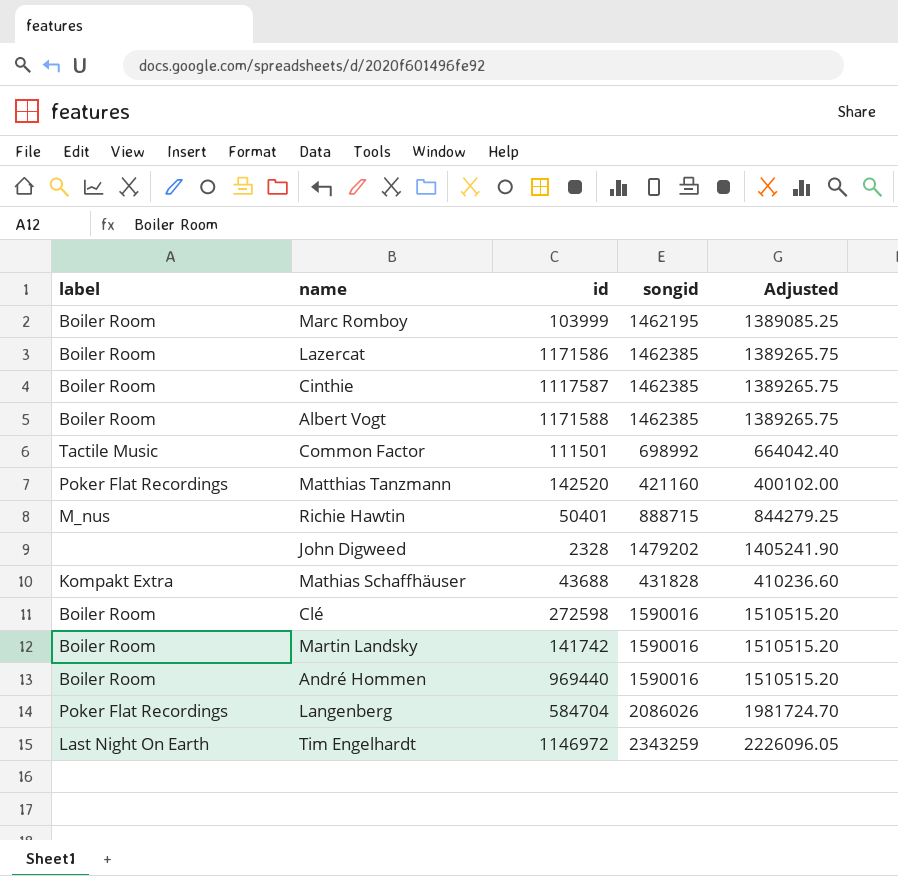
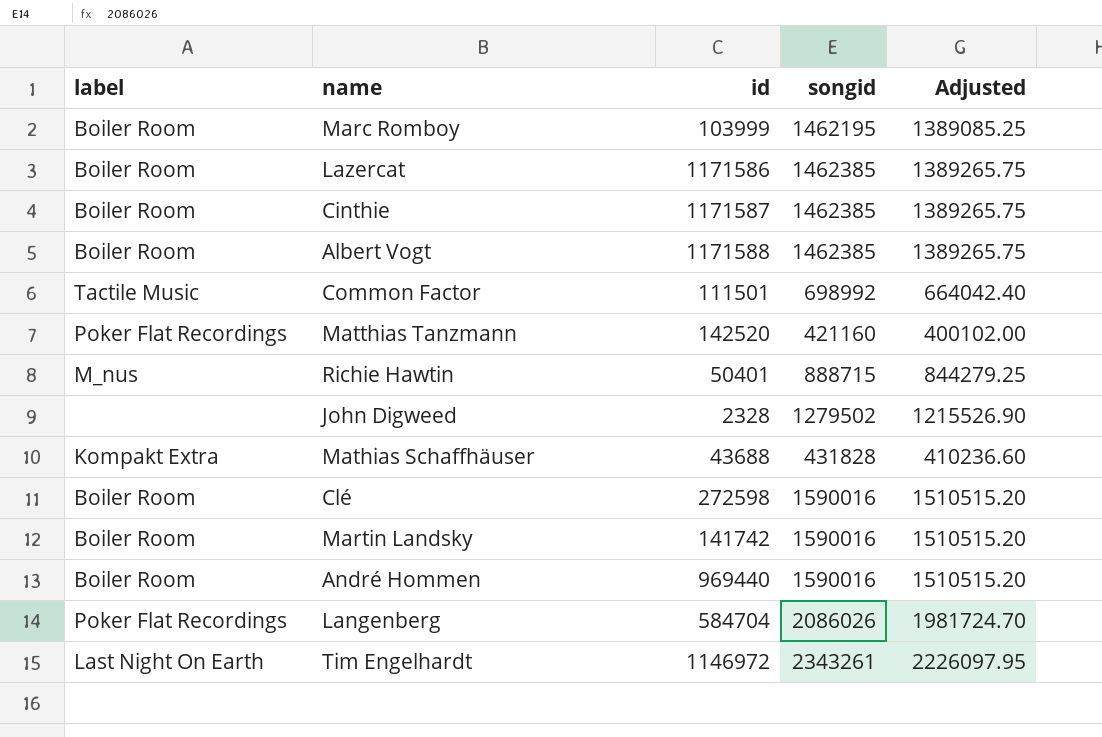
Cinthie | id: 1117587 -> 1171587
John Digweed | songid: 1479202 -> 1279502
John Digweed | Adjusted: 1405241.90 -> 1215526.90
Tim Engelhardt | songid: 2343259 -> 2343261
Tim Engelhardt | Adjusted: 2226096.05 -> 2226097.95

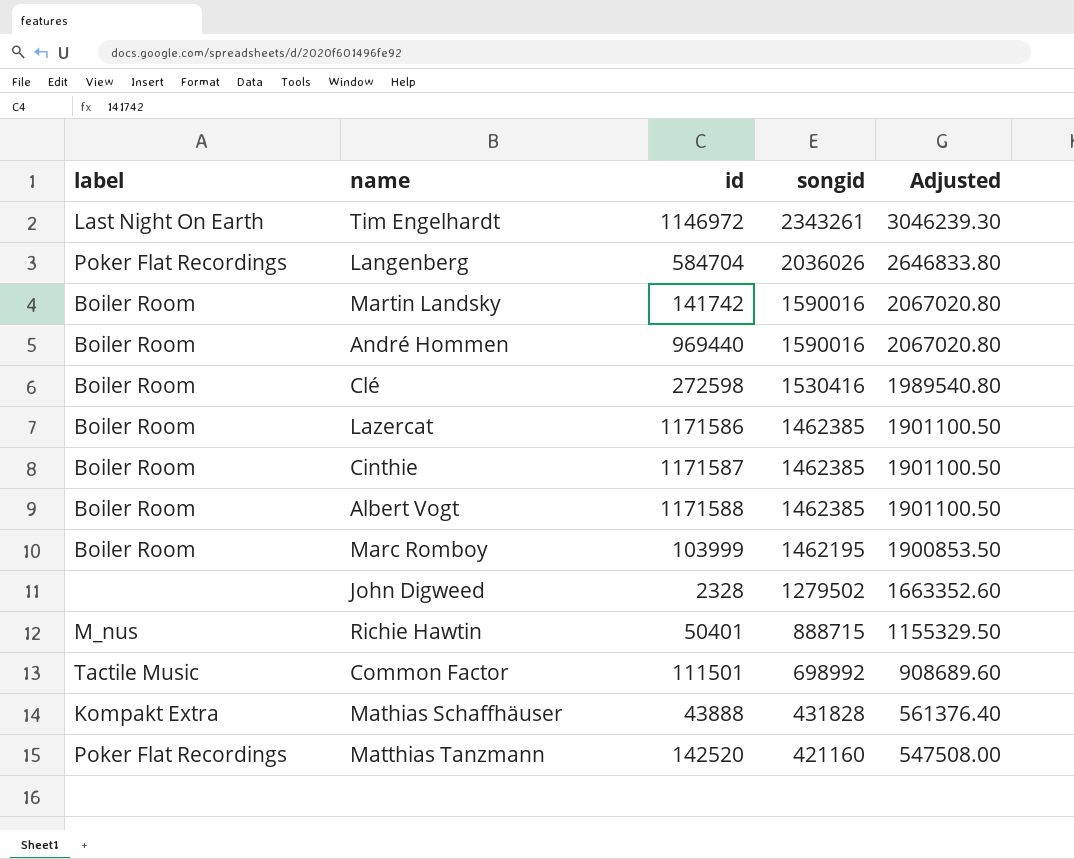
row order: none -> songid descending
column Adjusted | formula: [songid] * 0.95 -> [songid] * 1.3
Langenberg | songid: 2086026 -> 2036026
Clé | songid: 1590016 -> 1530416
Mathias Schaffhäuser | id: 43688 -> 43888

